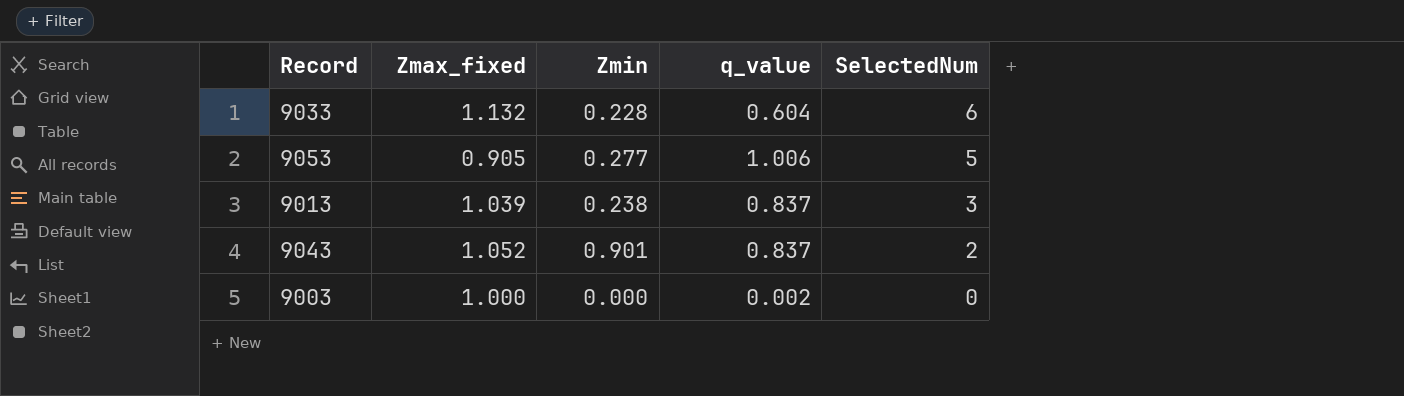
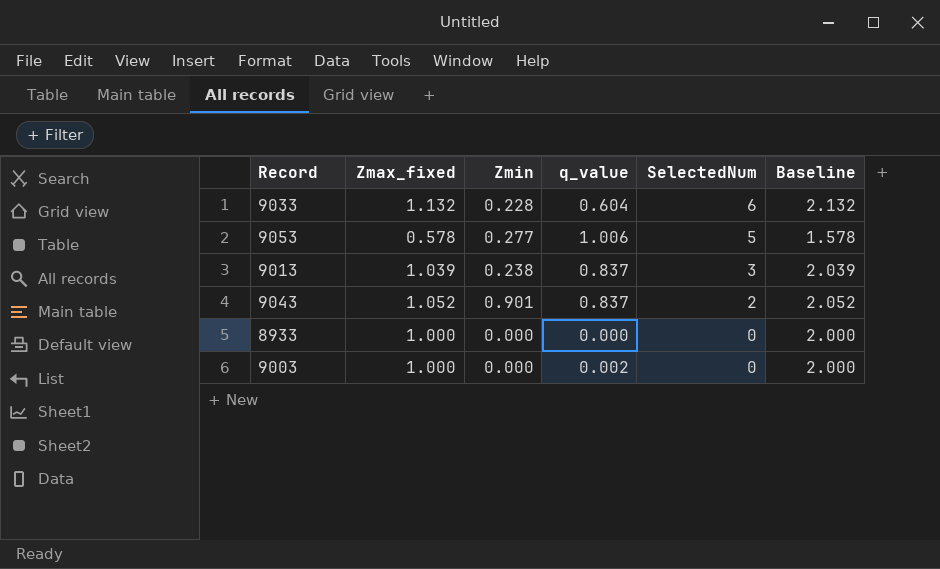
column Baseline | formula: none -> [Zmax_fixed] + 1
9053 | Zmax_fixed: 0.905 -> 0.578
row 8933: none -> 1.000 | 0.000 | 0.000 | 0 | 2.000

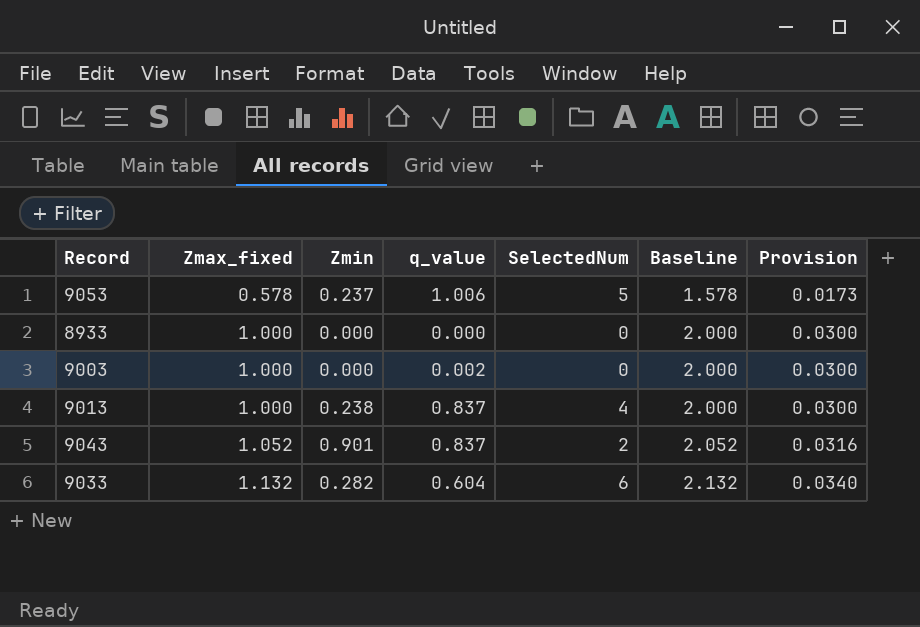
row order: SelectedNum descending -> Zmax_fixed ascending
column Provision | formula: none -> [Zmax_fixed] * 0.03
9053 | Zmin: 0.277 -> 0.237
9013 | Zmax_fixed: 1.039 -> 1.000
9013 | SelectedNum: 3 -> 4
9013 | Baseline: 2.039 -> 2.000
9033 | Zmin: 0.228 -> 0.282

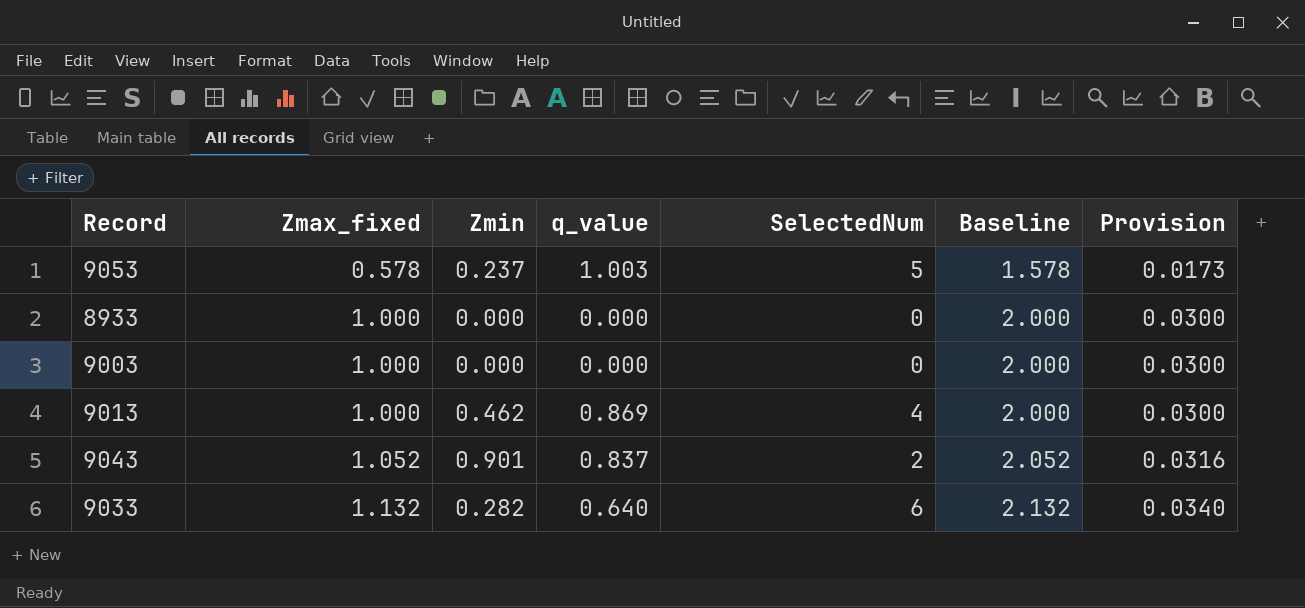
9053 | q_value: 1.006 -> 1.003
9003 | q_value: 0.002 -> 0.000
9013 | Zmin: 0.238 -> 0.462
9013 | q_value: 0.837 -> 0.869
9033 | q_value: 0.604 -> 0.640

